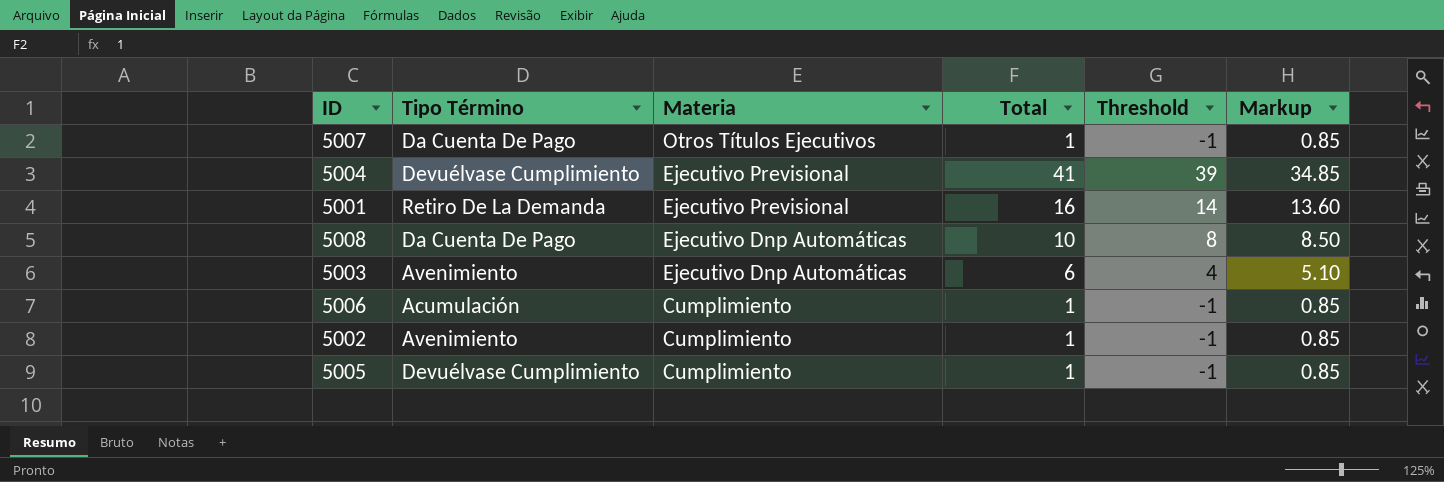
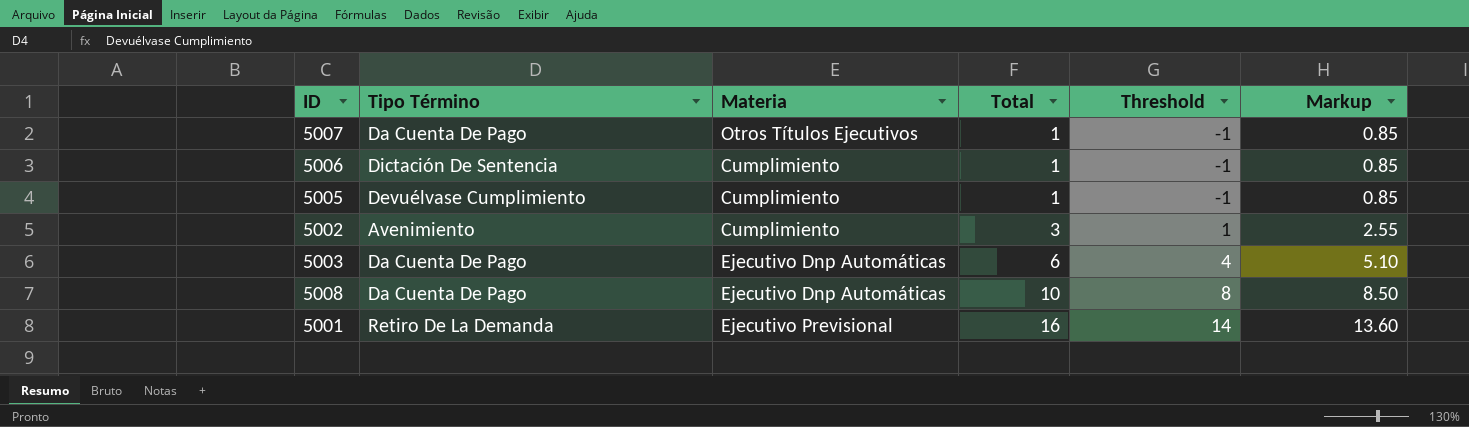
row order: Materia descending -> Total ascending
row 5004: Devuélvase Cumplimiento | Ejecutivo Previsional | 41 | 39 | 34.85 -> none
5006 | Tipo Término: Acumulación -> Dictación De Sentencia
5002 | Total: 1 -> 3
5002 | Threshold: -1 -> 1
5002 | Markup: 0.85 -> 2.55
5003 | Tipo Término: Avenimiento -> Da Cuenta De Pago

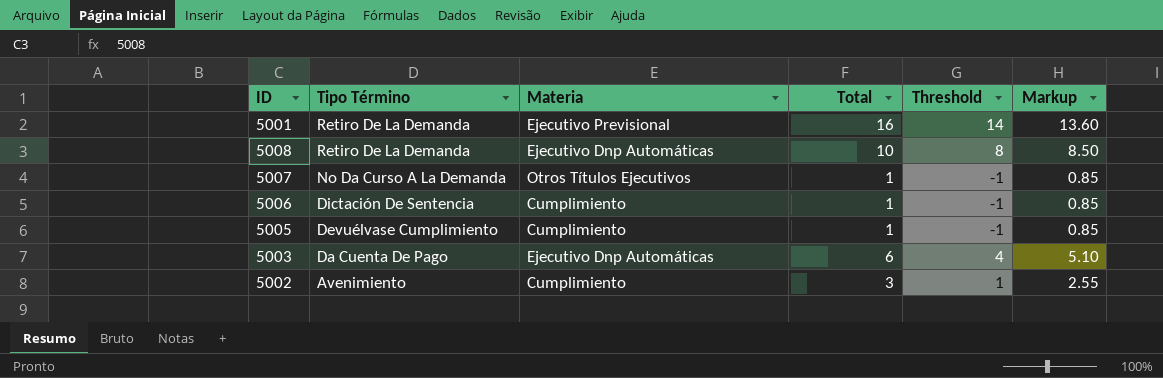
row order: Total ascending -> Tipo Término descending
5008 | Tipo Término: Da Cuenta De Pago -> Retiro De La Demanda
5007 | Tipo Término: Da Cuenta De Pago -> No Da Curso A La Demanda

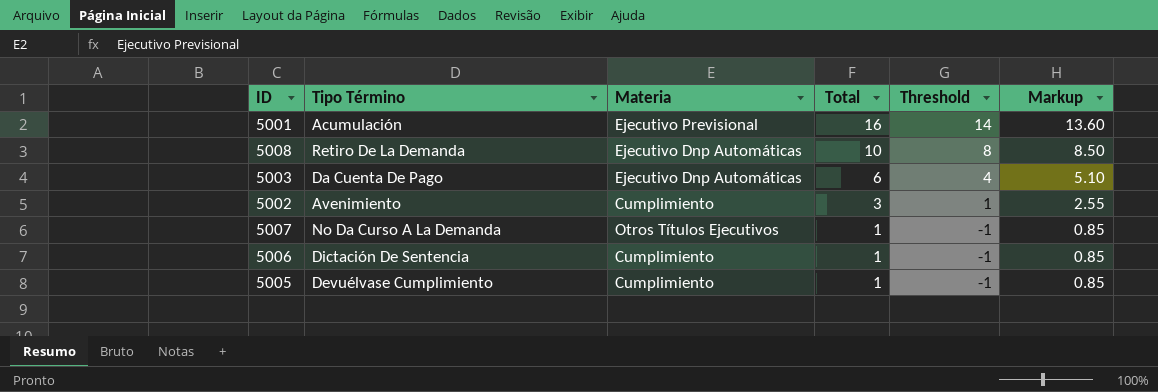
row order: Tipo Término descending -> Total descending
5001 | Tipo Término: Retiro De La Demanda -> Acumulación

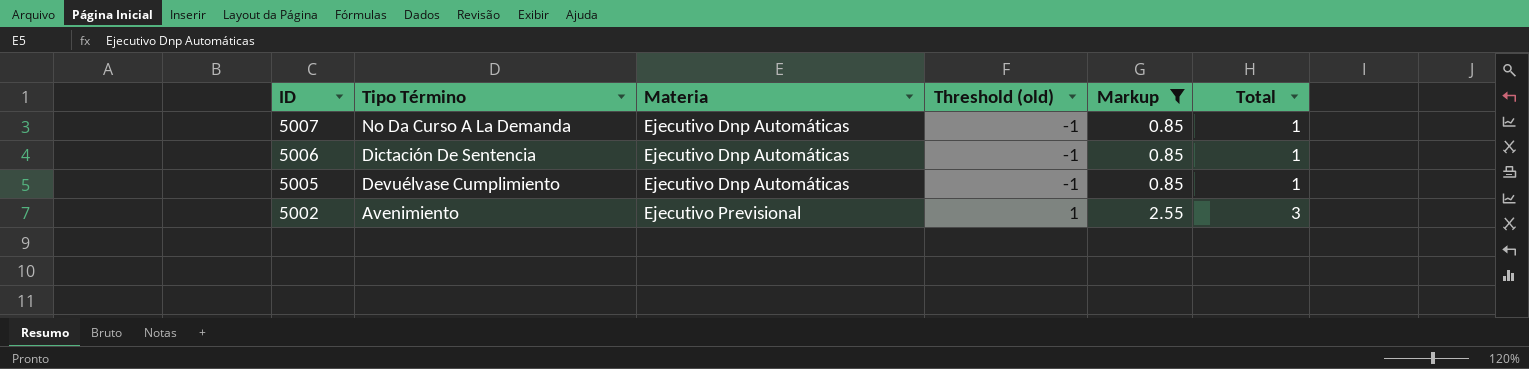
filter: none -> Markup <= 2.55
row order: Total descending -> ID descending
column name: Threshold -> Threshold (old)
column Total | position: 4 -> 6
5007 | Materia: Otros Títulos Ejecutivos -> Ejecutivo Dnp Automáticas
5006 | Materia: Cumplimiento -> Ejecutivo Dnp Automáticas
5005 | Materia: Cumplimiento -> Ejecutivo Dnp Automáticas
5002 | Materia: Cumplimiento -> Ejecutivo Previsional

